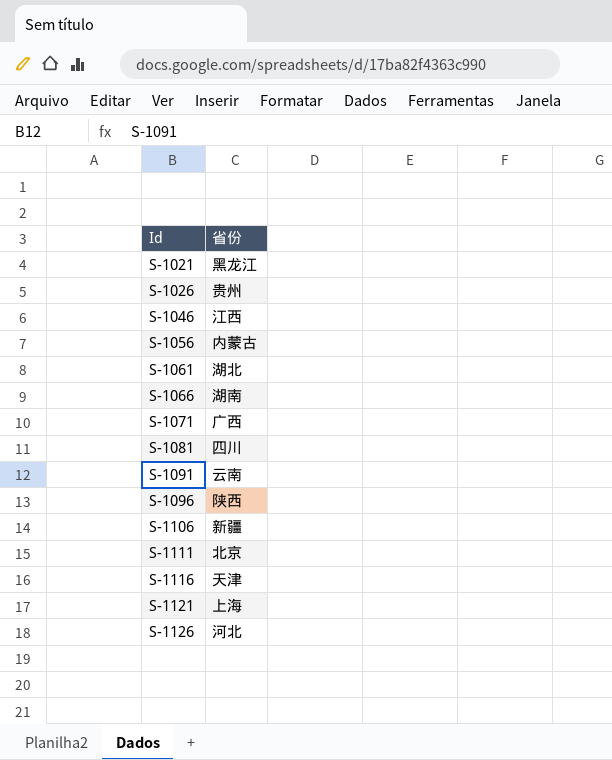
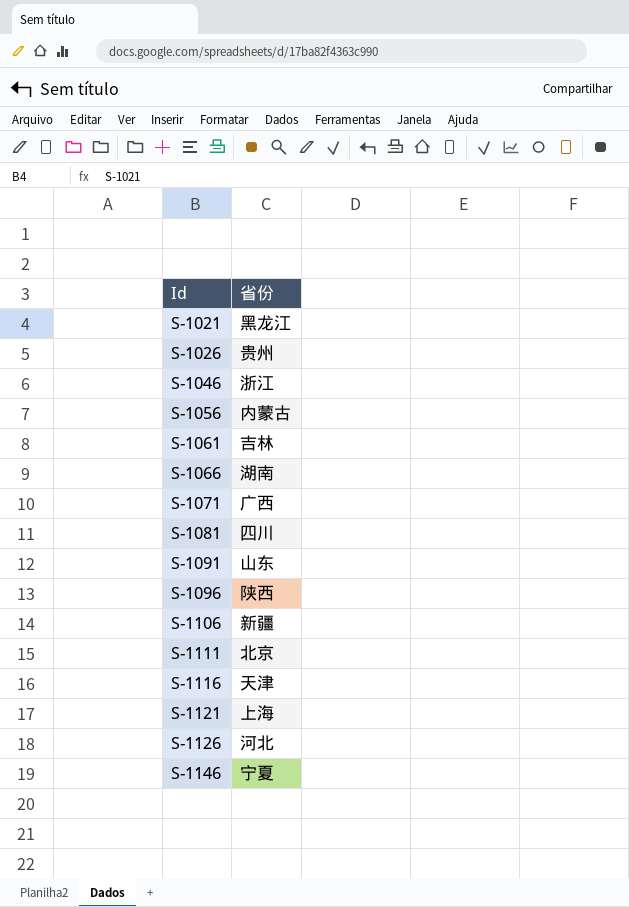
S-1046 | 省份: 江西 -> 浙江
S-1061 | 省份: 湖北 -> 吉林
S-1091 | 省份: 云南 -> 山东
row S-1146: none -> 宁夏

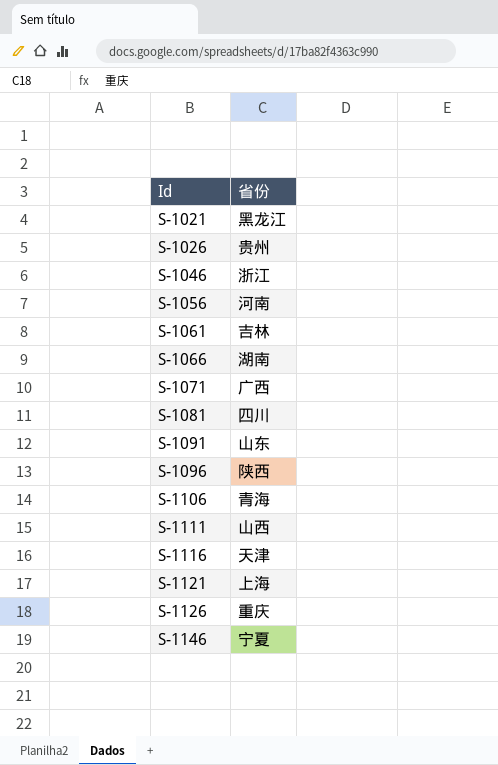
S-1056 | 省份: 内蒙古 -> 河南
S-1106 | 省份: 新疆 -> 青海
S-1111 | 省份: 北京 -> 山西
S-1126 | 省份: 河北 -> 重庆

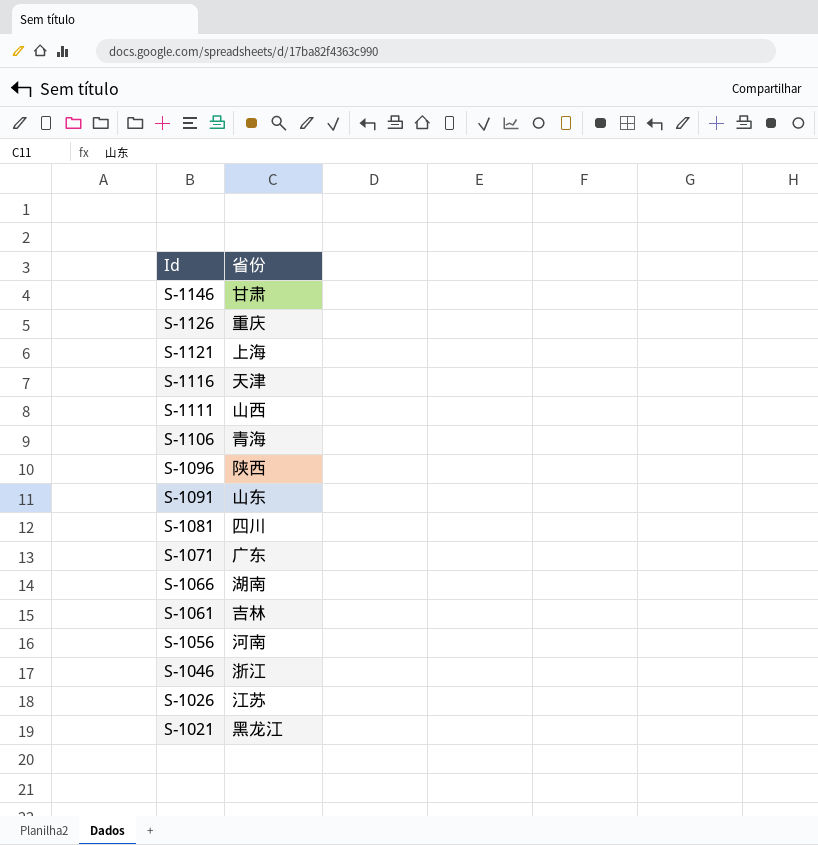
row order: Id ascending -> Id descending
S-1146 | 省份: 宁夏 -> 甘肃
S-1071 | 省份: 广西 -> 广东
S-1026 | 省份: 贵州 -> 江苏

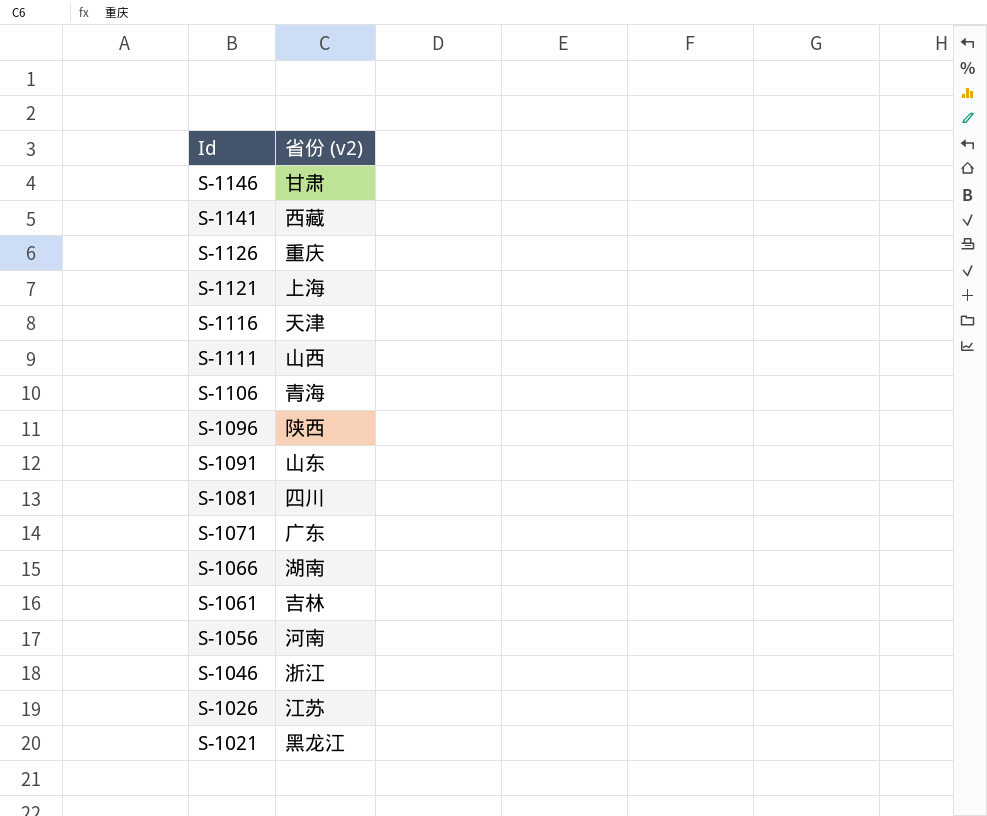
column name: 省份 -> 省份 (v2)
row S-1141: none -> 西藏

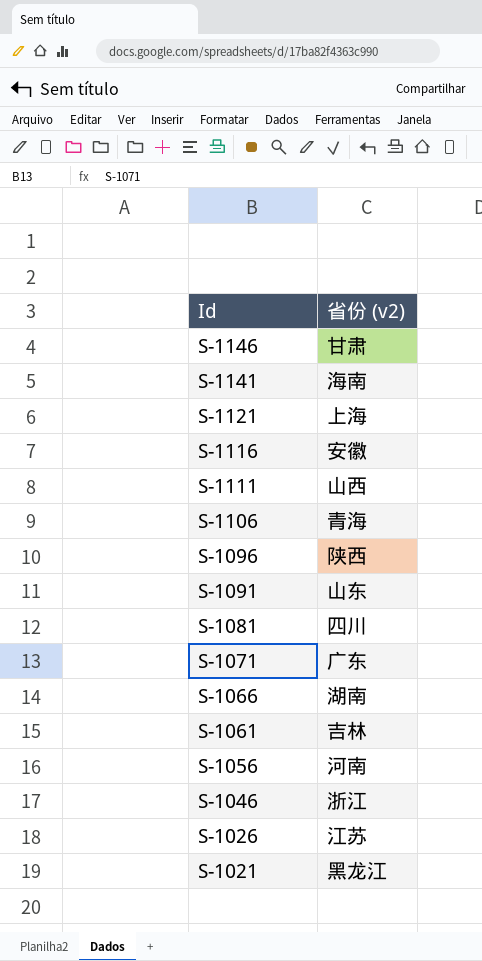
row S-1126: 重庆 -> none
S-1141 | 省份 (v2): 西藏 -> 海南
S-1116 | 省份 (v2): 天津 -> 安徽

